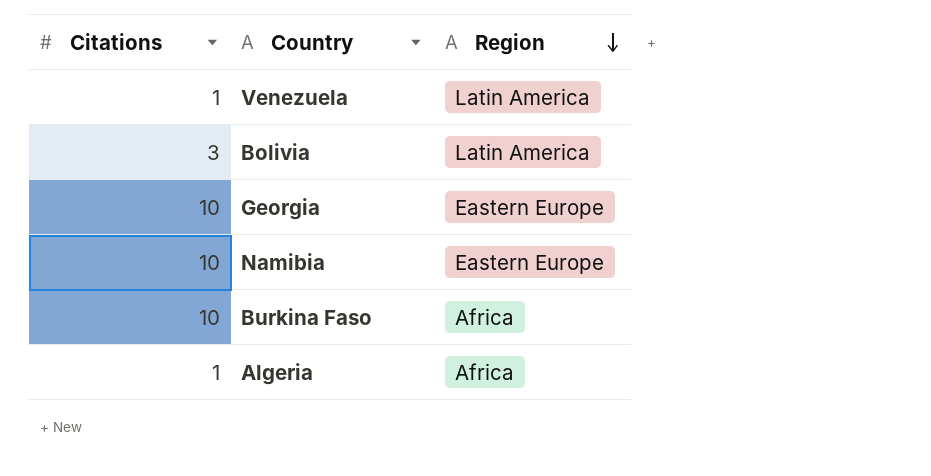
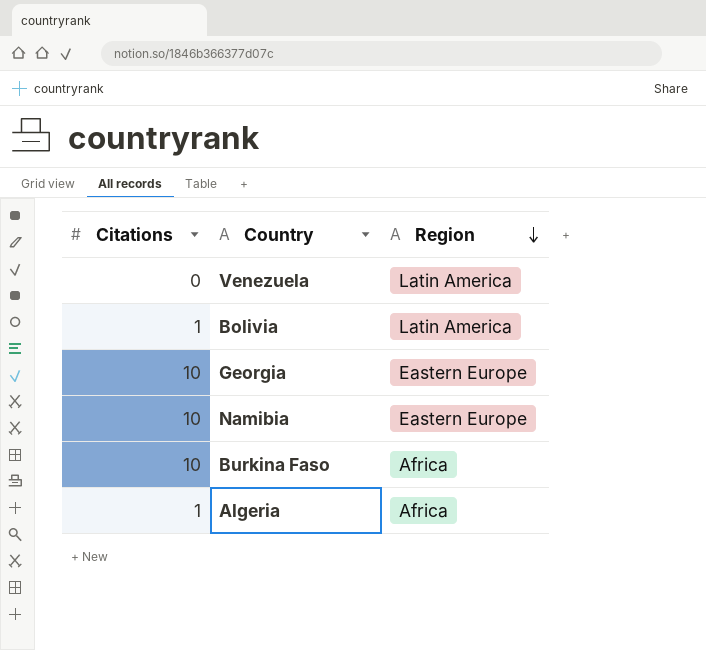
Venezuela | Citations: 1 -> 0
Bolivia | Citations: 3 -> 1

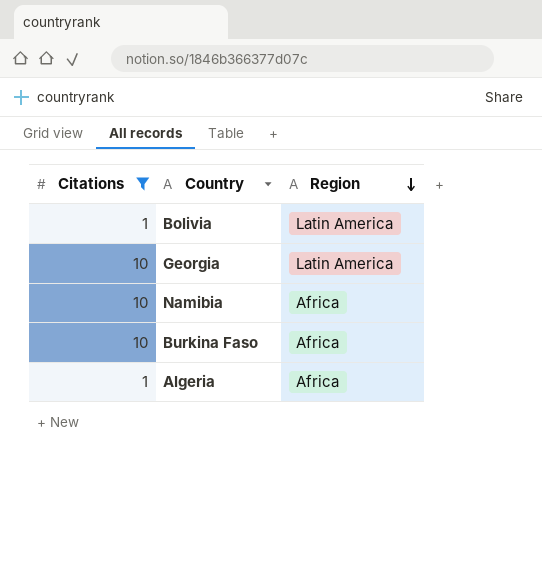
filter: none -> Citations != 0
Georgia | Region: Eastern Europe -> Latin America
Namibia | Region: Eastern Europe -> Africa

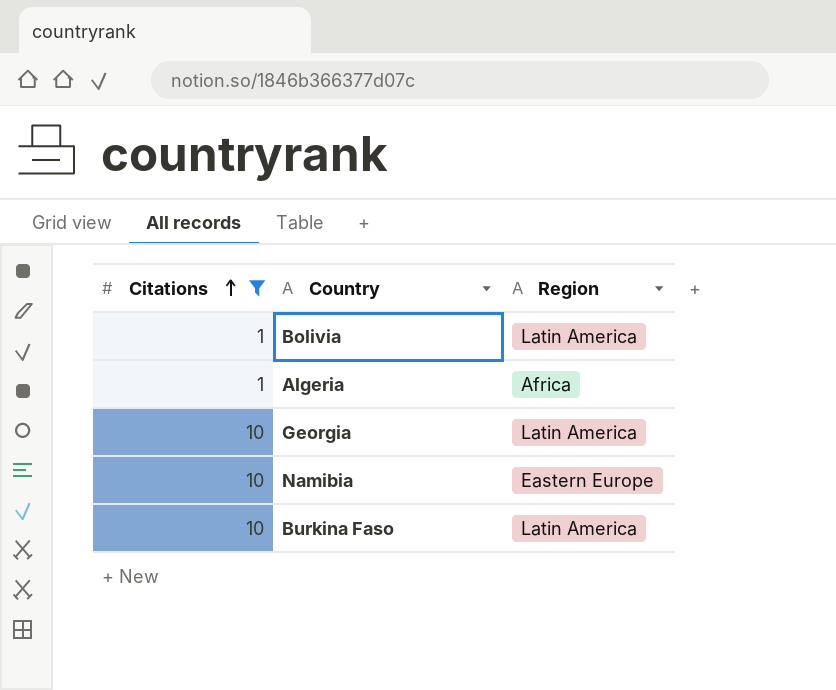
row order: Region descending -> Citations ascending
Namibia | Region: Africa -> Eastern Europe
Burkina Faso | Region: Africa -> Latin America

